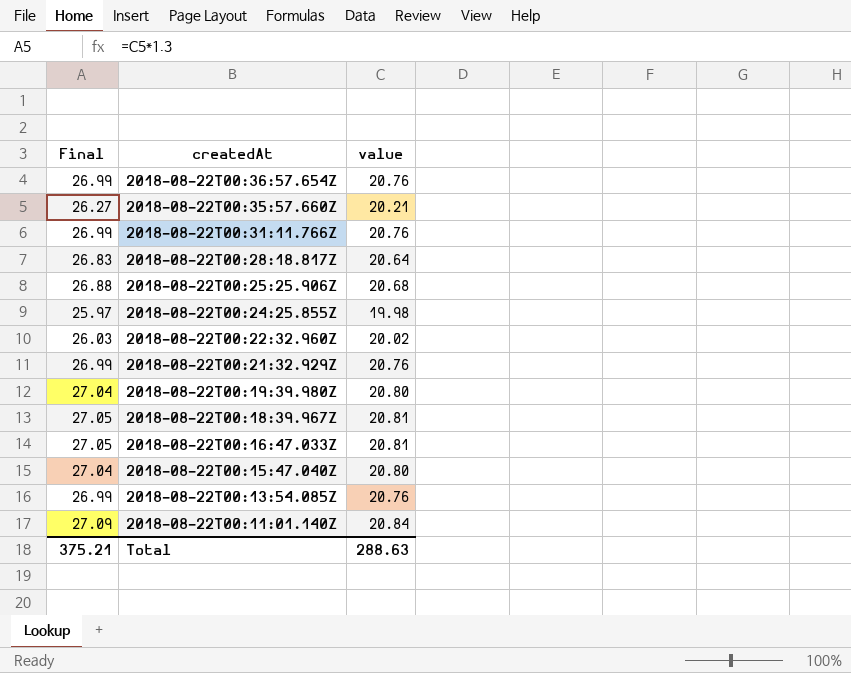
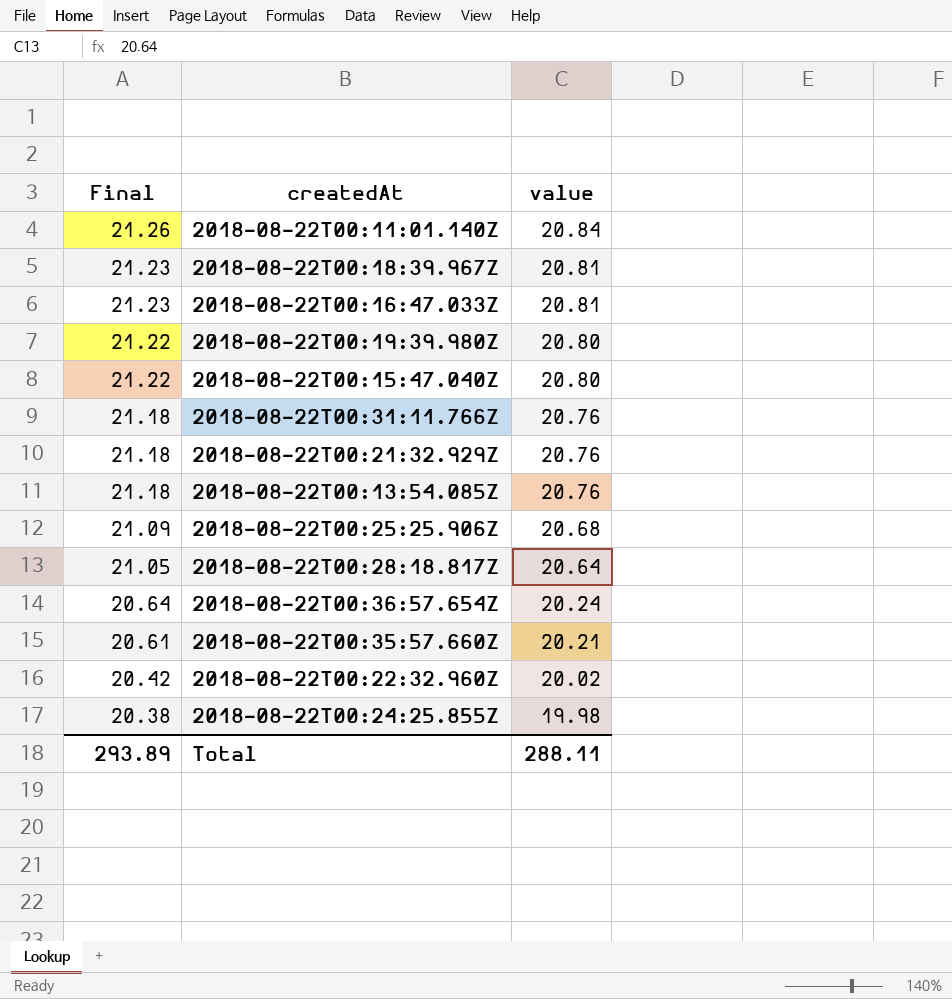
row order: createdAt descending -> Final descending
column Final | formula: [value] * 1.3 -> [value] * 1.02
2018-08-22T00:36:57.654Z | value: 20.76 -> 20.24
Total | Final: 375.21 -> 293.89
Total | value: 288.63 -> 288.11

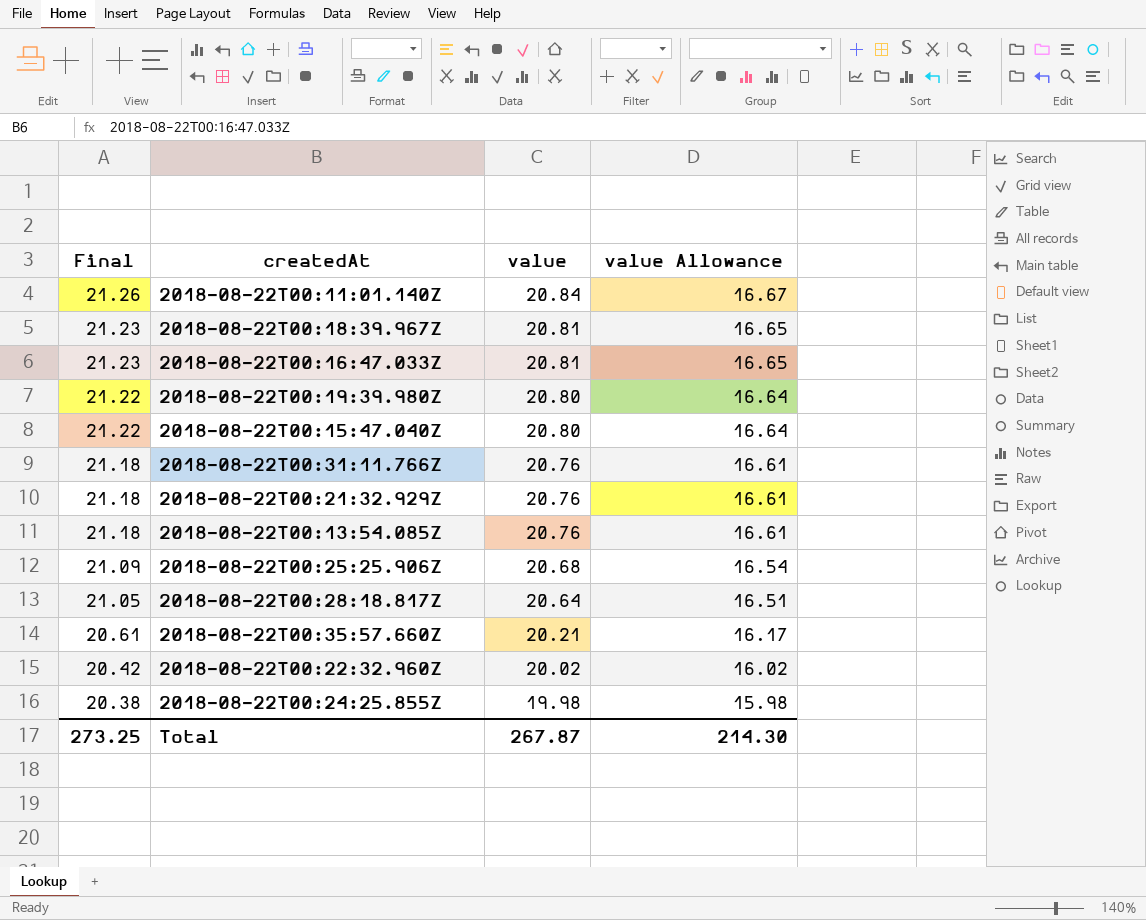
column value Allowance | formula: none -> [value] * 0.8
row 2018-08-22T00:36:57.654Z: 20.64 | 20.24 -> none
Total | Final: 293.89 -> 273.25
Total | value: 288.11 -> 267.87

